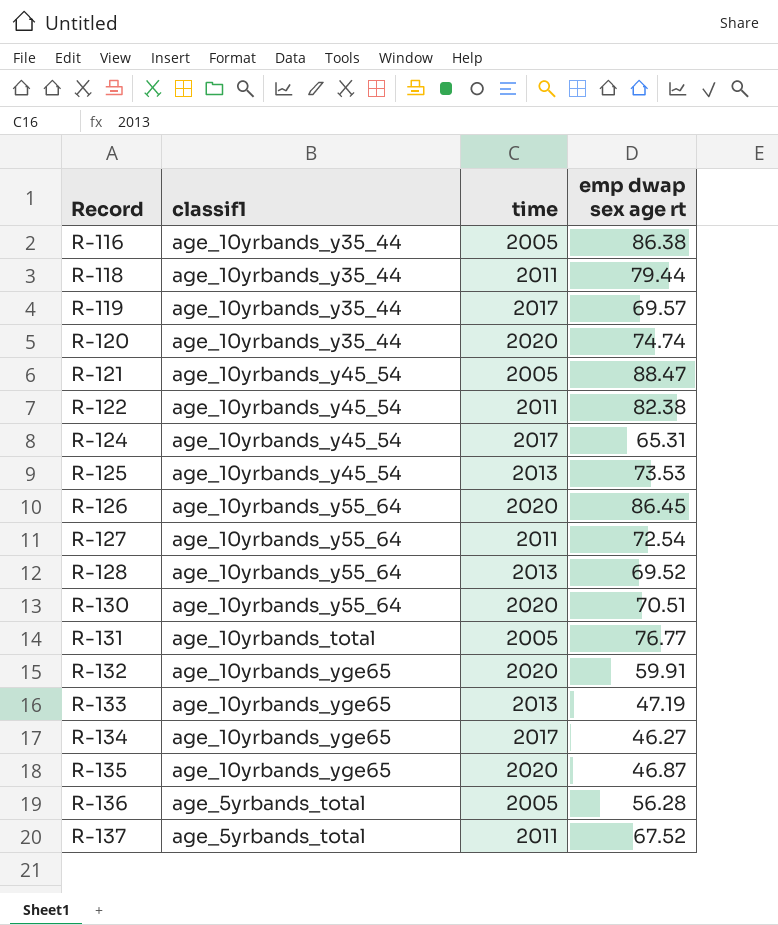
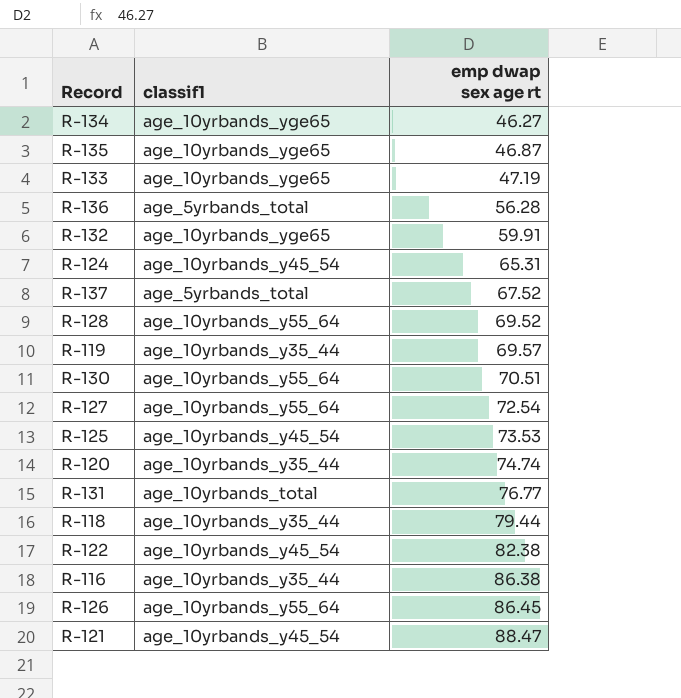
row order: Record ascending -> emp dwap sex age rt ascending
column time | position: 3 -> none

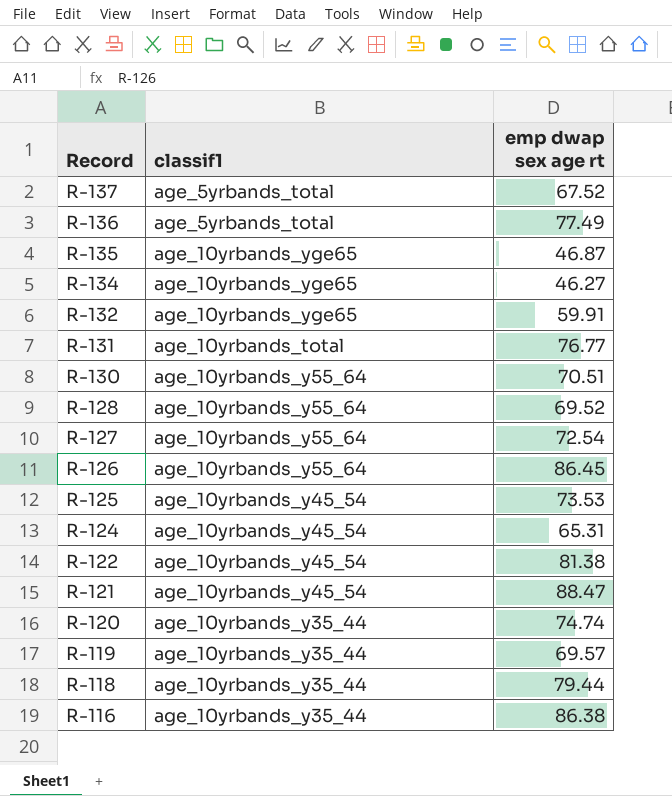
row order: emp dwap sex age rt ascending -> Record descending
row R-133: age_10yrbands_yge65 | 47.19 -> none
R-136 | emp dwap sex age rt: 56.28 -> 77.49
R-122 | emp dwap sex age rt: 82.38 -> 81.38

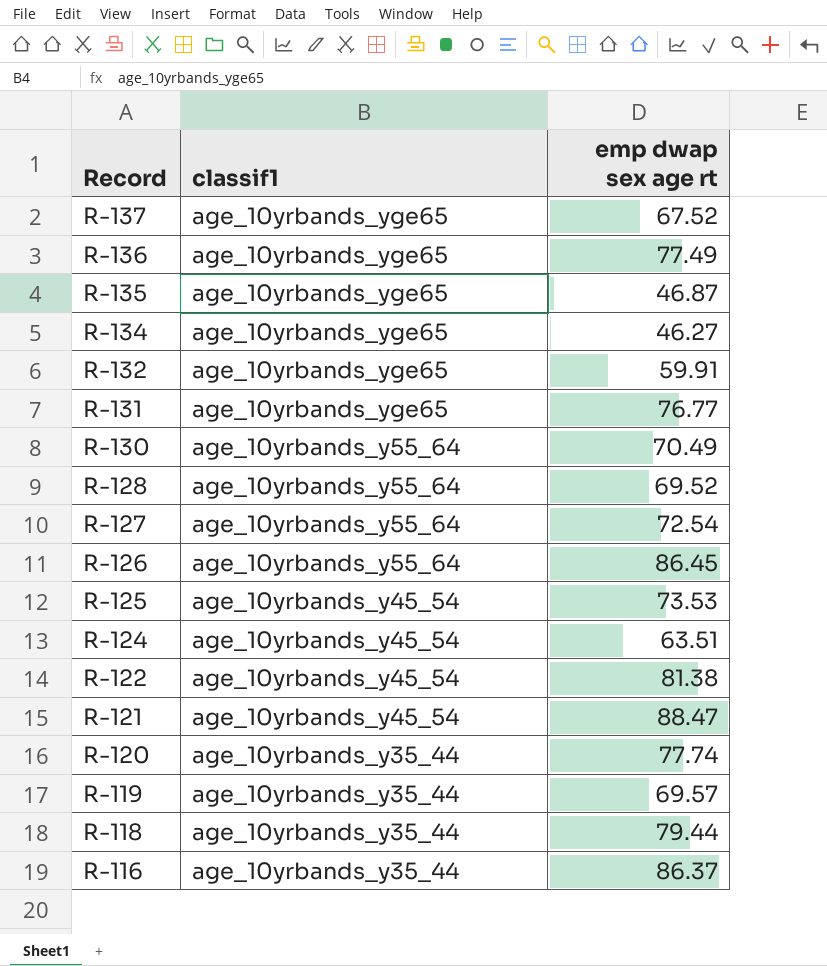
R-137 | classif1: age_5yrbands_total -> age_10yrbands_yge65
R-136 | classif1: age_5yrbands_total -> age_10yrbands_yge65
R-131 | classif1: age_10yrbands_total -> age_10yrbands_yge65
R-130 | emp dwap sex age rt: 70.51 -> 70.49
R-124 | emp dwap sex age rt: 65.31 -> 63.51
R-120 | emp dwap sex age rt: 74.74 -> 77.74
R-116 | emp dwap sex age rt: 86.38 -> 86.37

